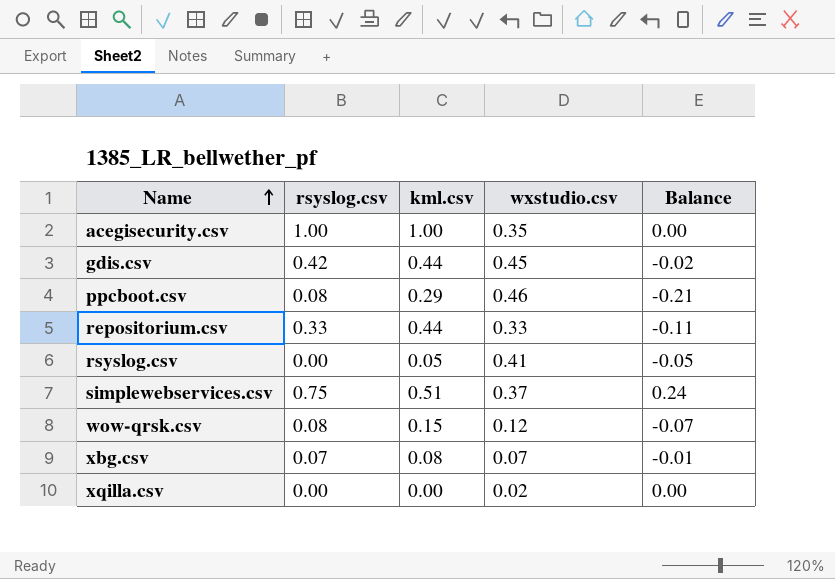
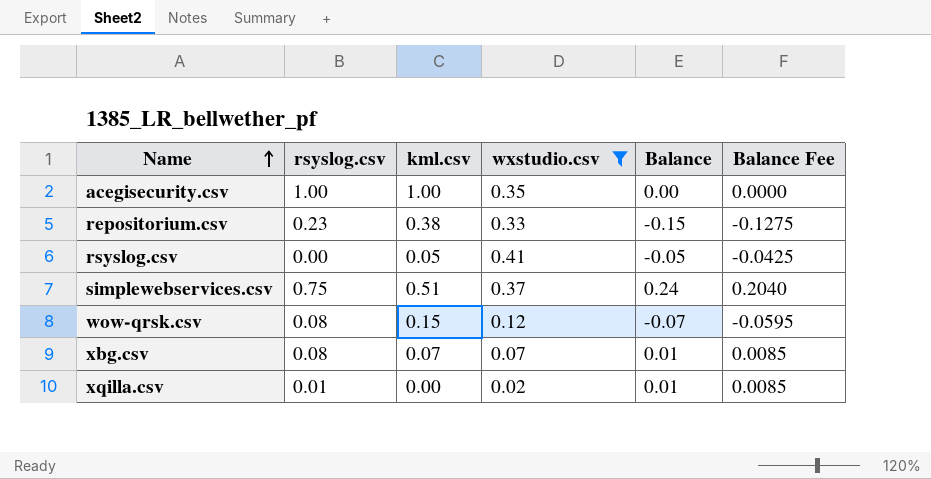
filter: none -> wxstudio.csv <= 0.41
column Balance Fee | formula: none -> [Balance] * 0.85
repositorium.csv | rsyslog.csv: 0.33 -> 0.23
repositorium.csv | kml.csv: 0.44 -> 0.38
repositorium.csv | Balance: -0.11 -> -0.15
xbg.csv | rsyslog.csv: 0.07 -> 0.08
xbg.csv | kml.csv: 0.08 -> 0.07
xbg.csv | Balance: -0.01 -> 0.01
xqilla.csv | rsyslog.csv: 0.00 -> 0.01
xqilla.csv | Balance: 0.00 -> 0.01

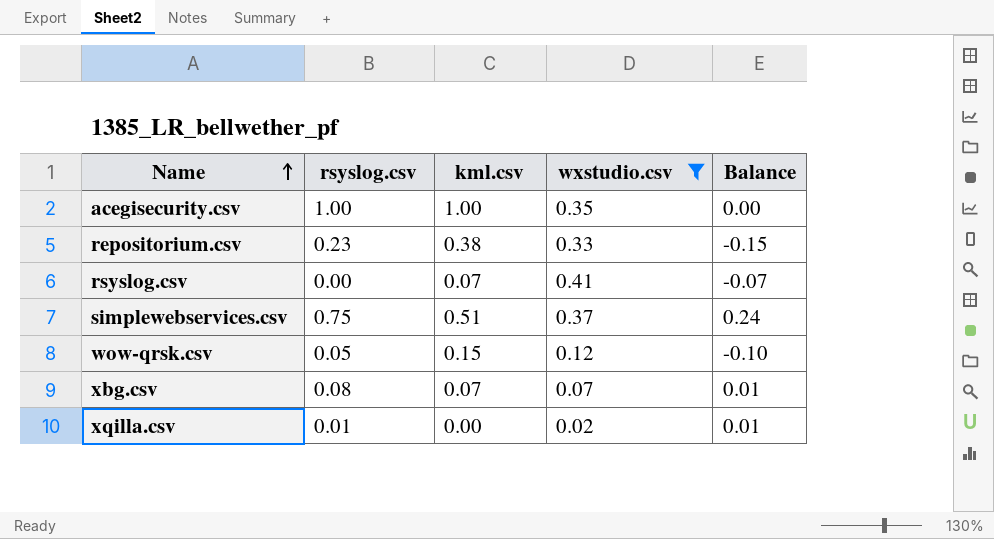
column Balance Fee | formula: [Balance] * 0.85 -> none
rsyslog.csv | kml.csv: 0.05 -> 0.07
rsyslog.csv | Balance: -0.05 -> -0.07
wow-qrsk.csv | rsyslog.csv: 0.08 -> 0.05
wow-qrsk.csv | Balance: -0.07 -> -0.10

